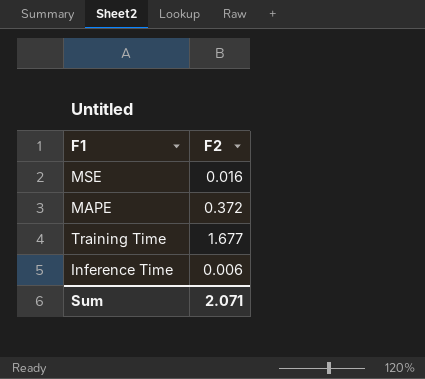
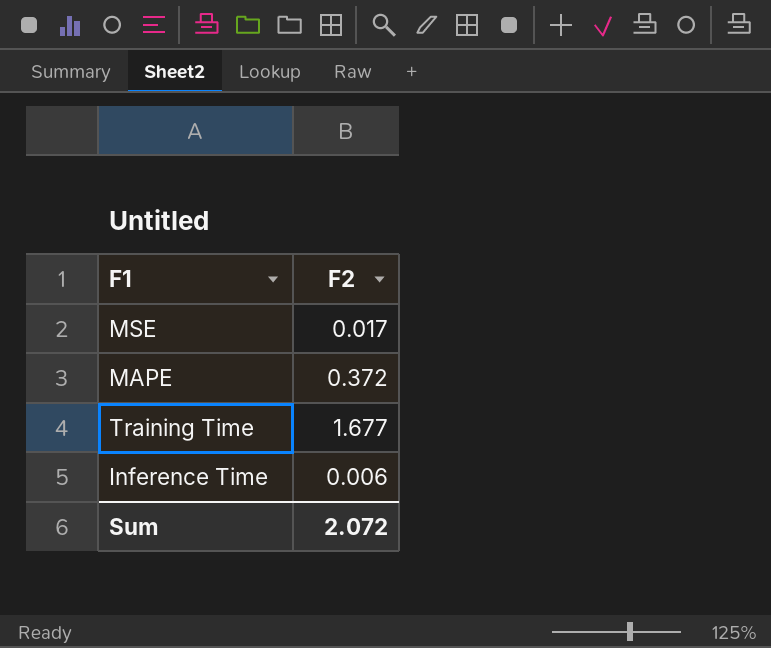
MSE | F2: 0.016 -> 0.017
Sum | F2: 2.071 -> 2.072

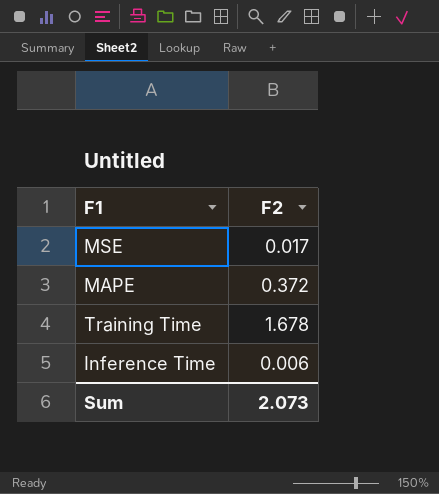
Training Time | F2: 1.677 -> 1.678
Sum | F2: 2.072 -> 2.073

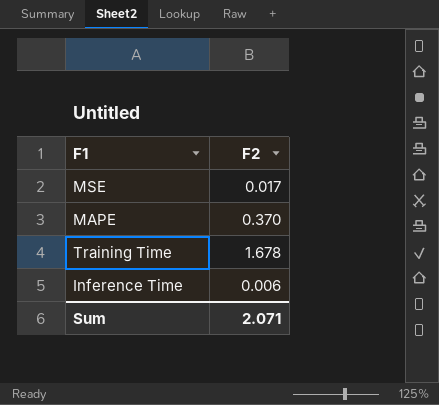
MAPE | F2: 0.372 -> 0.370
Sum | F2: 2.073 -> 2.071

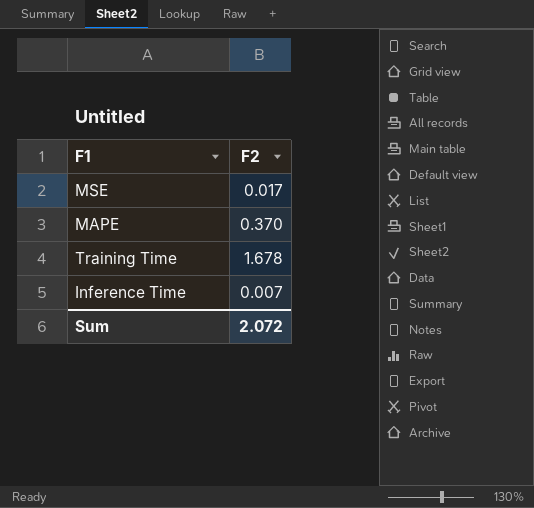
Inference Time | F2: 0.006 -> 0.007
Sum | F2: 2.071 -> 2.072

